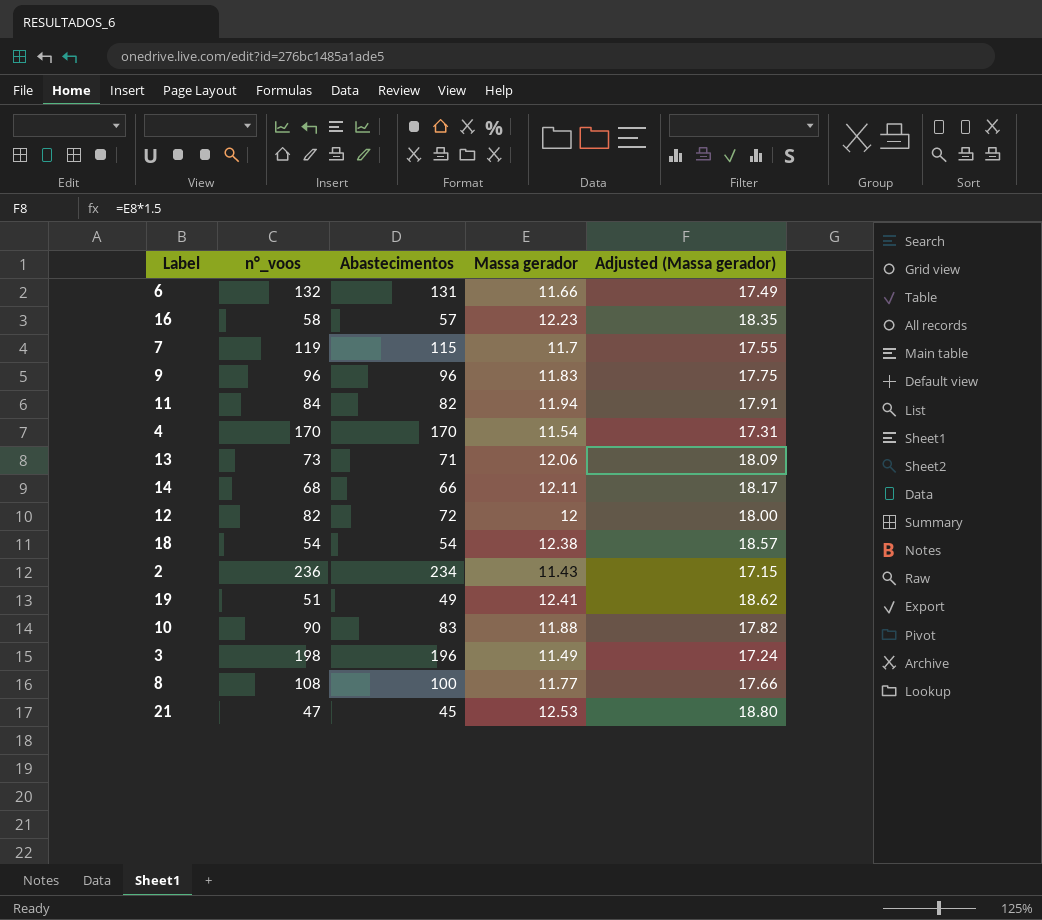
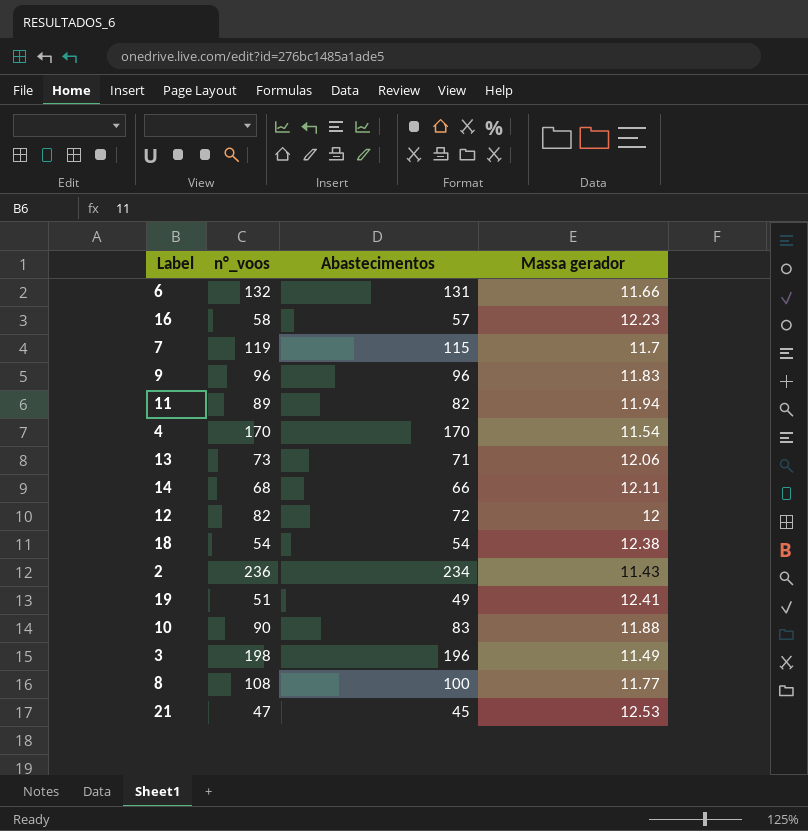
column Adjusted (Massa gerador) | formula: [Massa gerador] * 1.5 -> none
11 | n°_voos: 84 -> 89

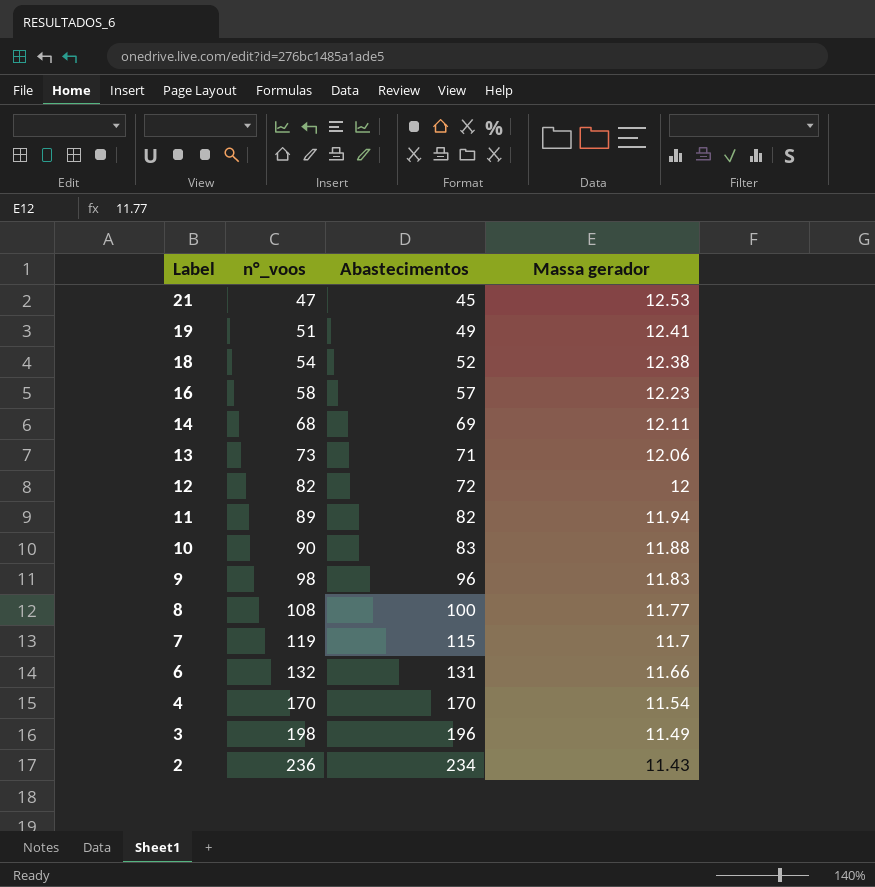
row order: none -> Label descending
18 | Abastecimentos: 54 -> 52
14 | Abastecimentos: 66 -> 69
9 | n°_voos: 96 -> 98

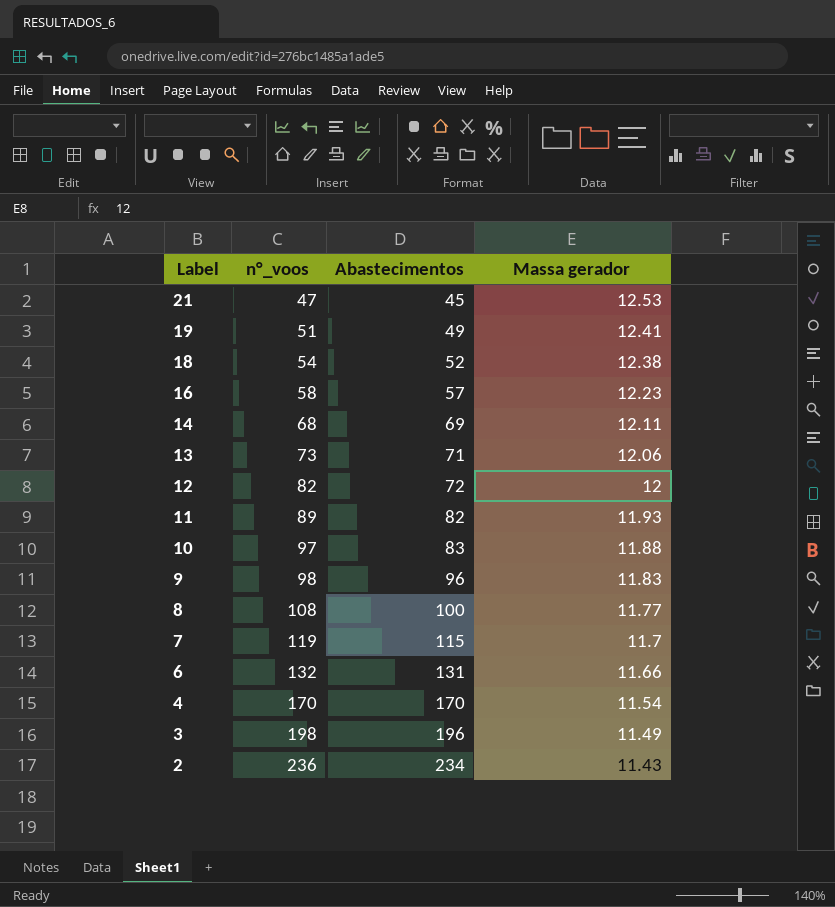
11 | Massa gerador: 11.94 -> 11.93
10 | n°_voos: 90 -> 97

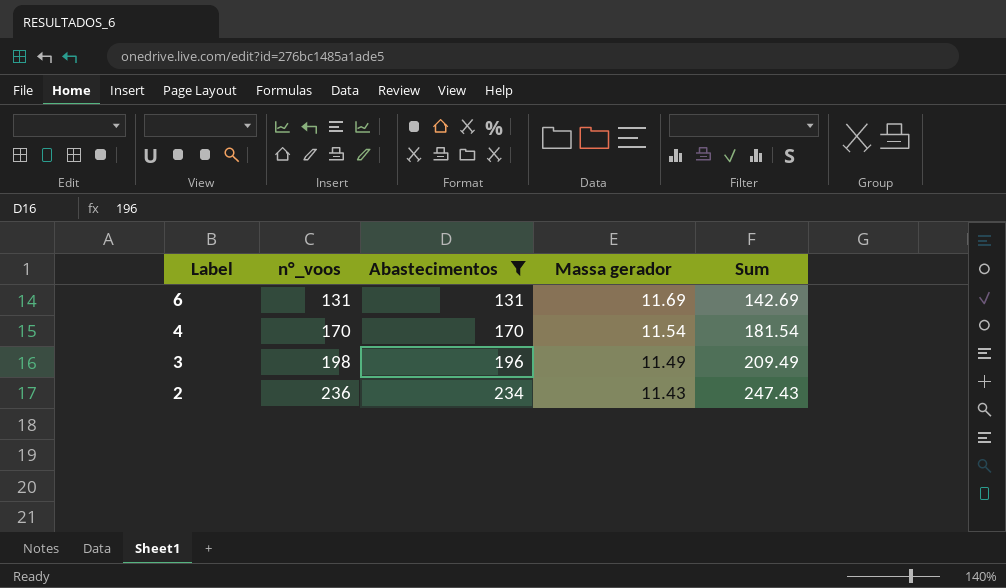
filter: none -> Abastecimentos >= 131
column Sum | formula: none -> [n°_voos] + [Massa gerador]
6 | n°_voos: 132 -> 131
6 | Massa gerador: 11.66 -> 11.69

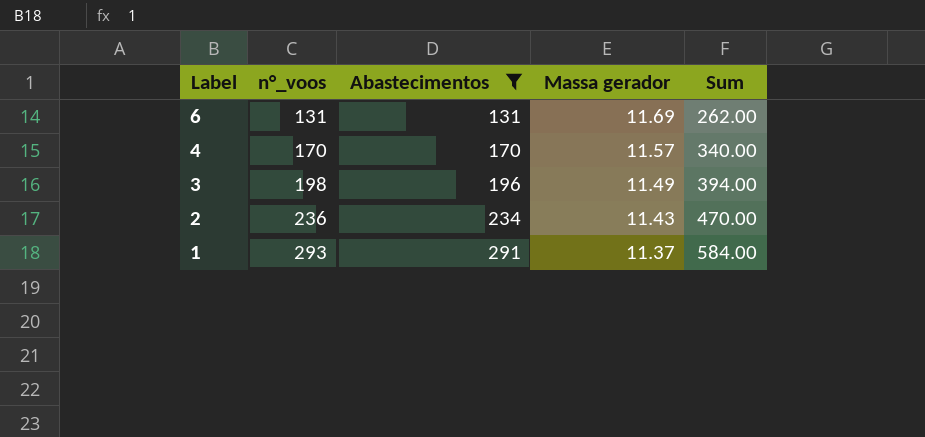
column Sum | formula: [n°_voos] + [Massa gerador] -> [n°_voos] + [Abastecimentos]
4 | Massa gerador: 11.54 -> 11.57
row 1: none -> 293 | 291 | 11.37 | 584.00

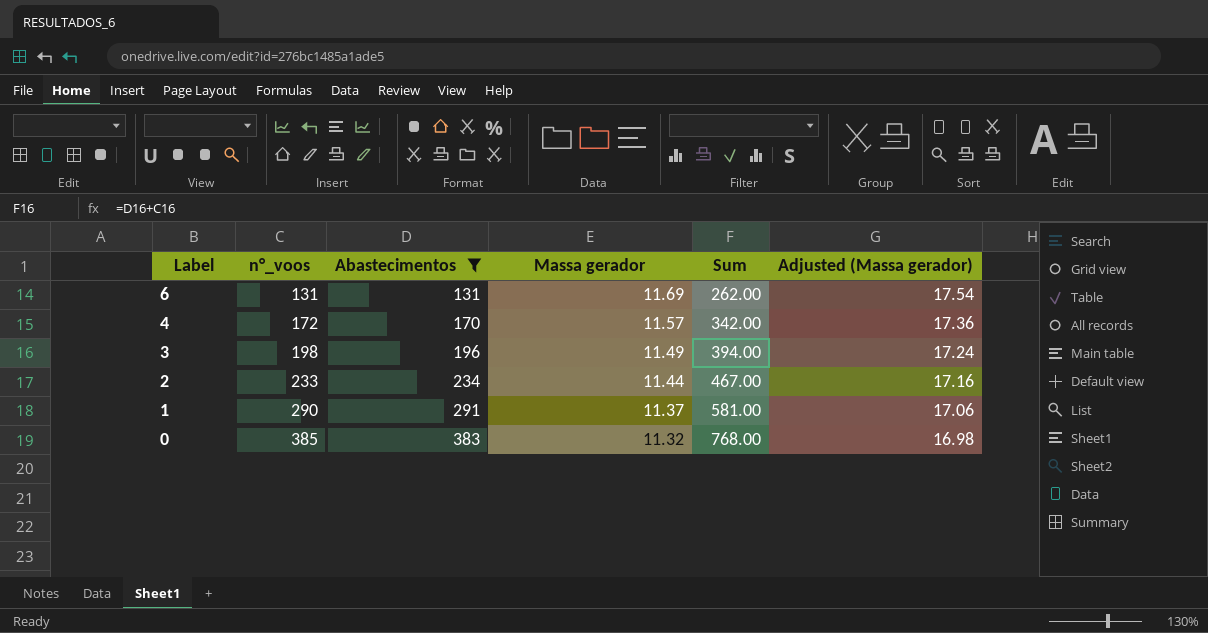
column Adjusted (Massa gerador) | formula: none -> [Massa gerador] * 1.5
4 | n°_voos: 170 -> 172
4 | Sum: 340.00 -> 342.00
2 | n°_voos: 236 -> 233
2 | Massa gerador: 11.43 -> 11.44
2 | Sum: 470.00 -> 467.00
1 | n°_voos: 293 -> 290
1 | Sum: 584.00 -> 581.00
row 0: none -> 385 | 383 | 11.32 | 768.00 | 16.98

